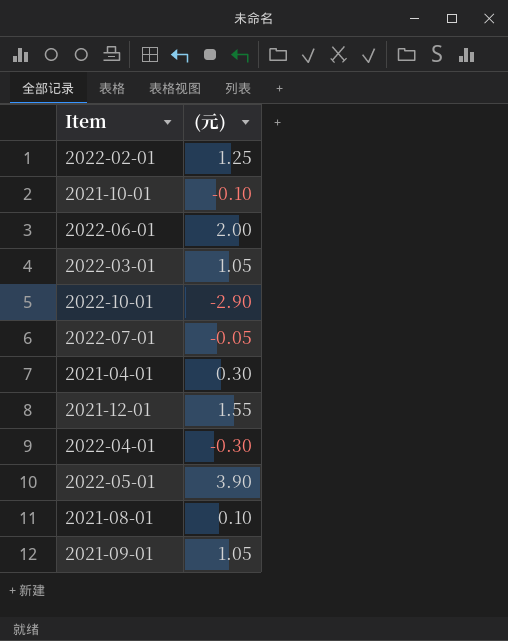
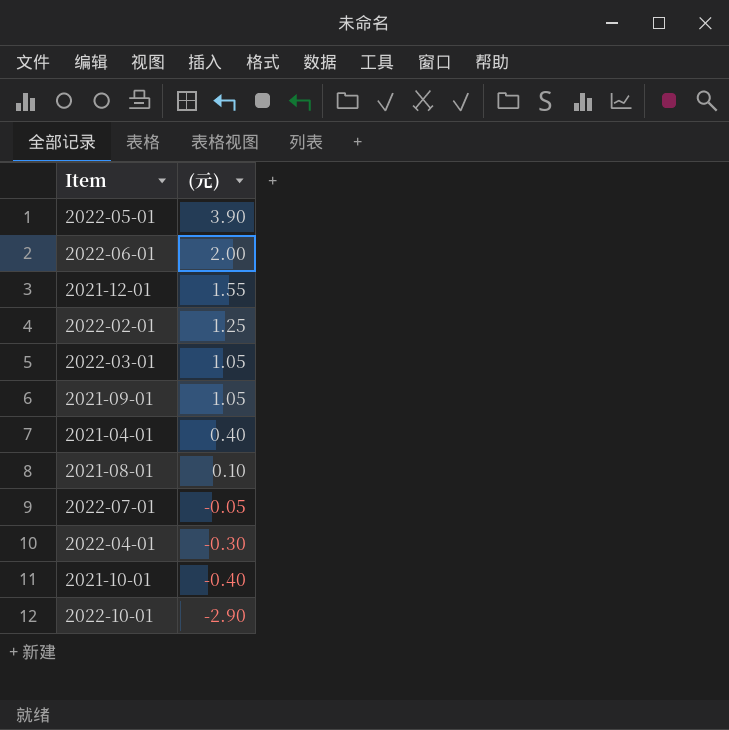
row order: none -> (元) descending
2021-04-01 | (元): 0.30 -> 0.40
2021-10-01 | (元): -0.10 -> -0.40

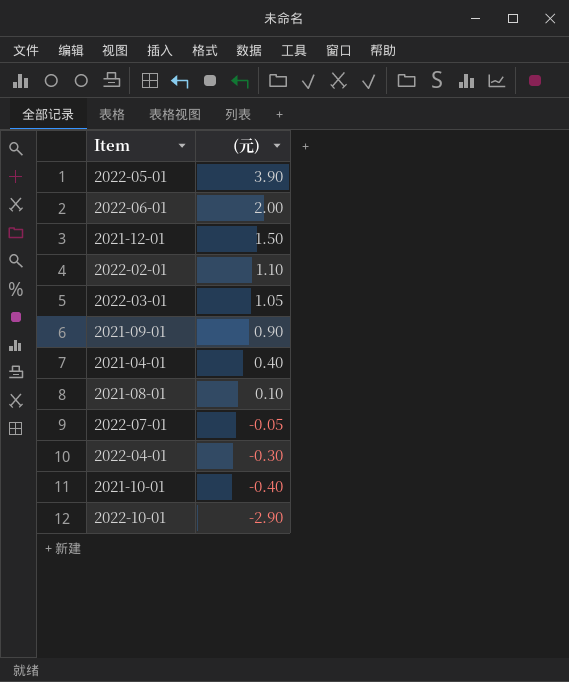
2021-12-01 | (元): 1.55 -> 1.50
2022-02-01 | (元): 1.25 -> 1.10
2021-09-01 | (元): 1.05 -> 0.90

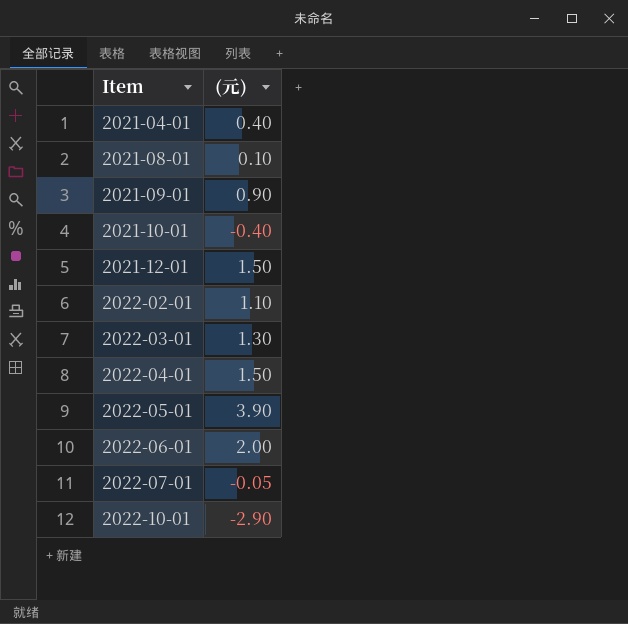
row order: (元) descending -> Item ascending
2022-03-01 | (元): 1.05 -> 1.30
2022-04-01 | (元): -0.30 -> 1.50

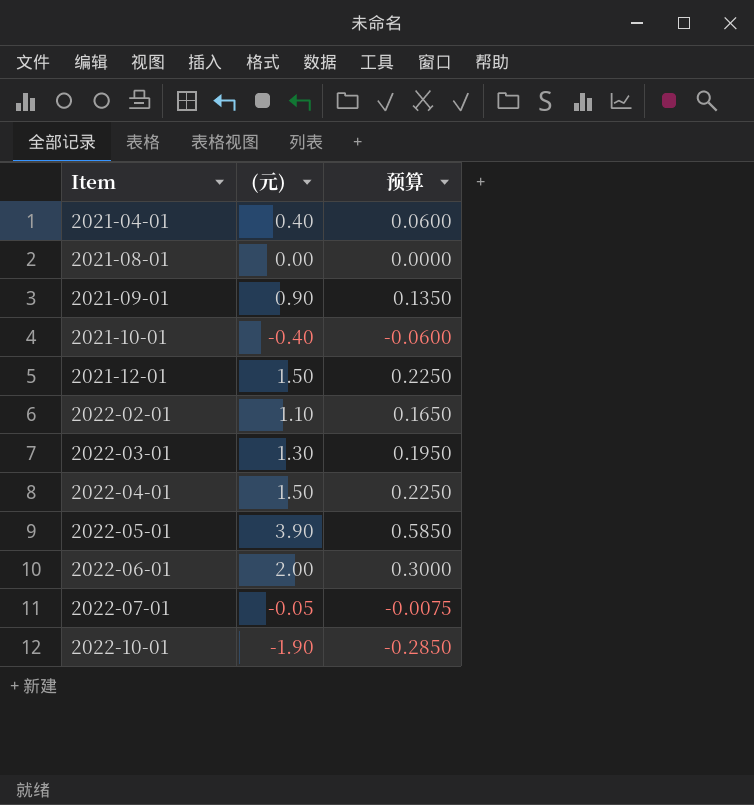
column 预算 | formula: none -> [(元)] * 0.15
2021-08-01 | (元): 0.10 -> 0.00
2022-10-01 | (元): -2.90 -> -1.90

